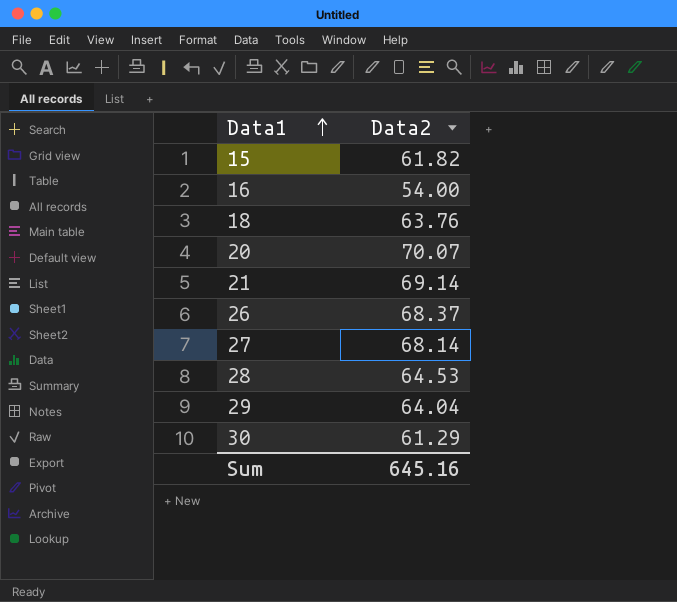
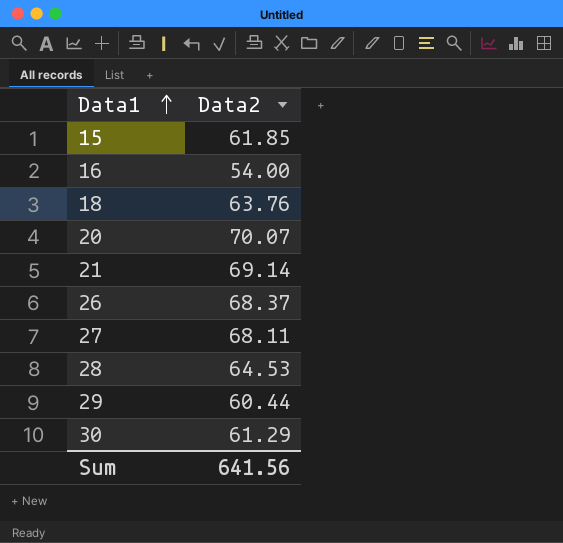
15 | Data2: 61.82 -> 61.85
27 | Data2: 68.14 -> 68.11
29 | Data2: 64.04 -> 60.44
Sum | Data2: 645.16 -> 641.56

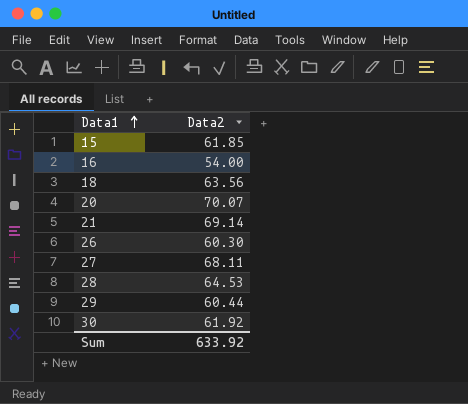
18 | Data2: 63.76 -> 63.56
26 | Data2: 68.37 -> 60.30
30 | Data2: 61.29 -> 61.92
Sum | Data2: 641.56 -> 633.92

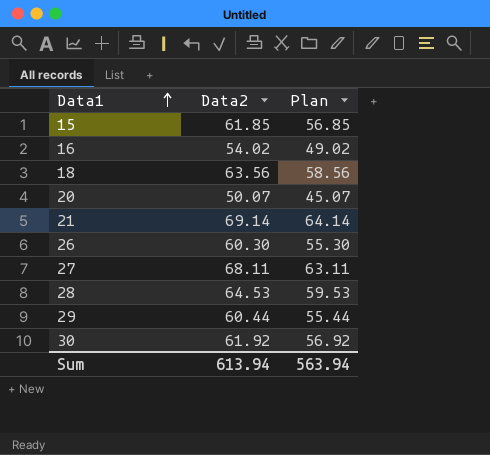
column Plan | formula: none -> [Data2] - 5
16 | Data2: 54.00 -> 54.02
20 | Data2: 70.07 -> 50.07
Sum | Data2: 633.92 -> 613.94

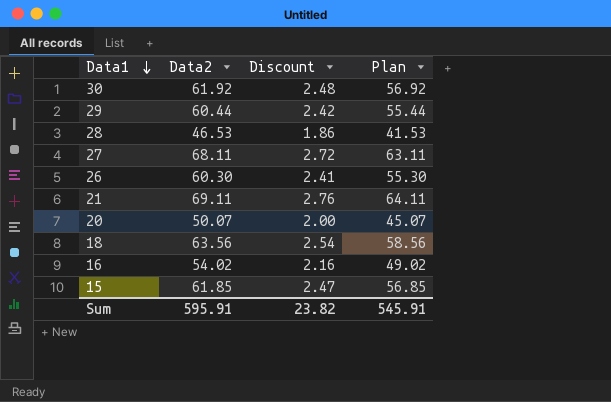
row order: Data1 ascending -> Data1 descending
column Discount | formula: none -> [Data2] * 0.04
28 | Data2: 64.53 -> 46.53
28 | Plan: 59.53 -> 41.53
21 | Data2: 69.14 -> 69.11
21 | Plan: 64.14 -> 64.11
Sum | Data2: 613.94 -> 595.91
Sum | Plan: 563.94 -> 545.91

